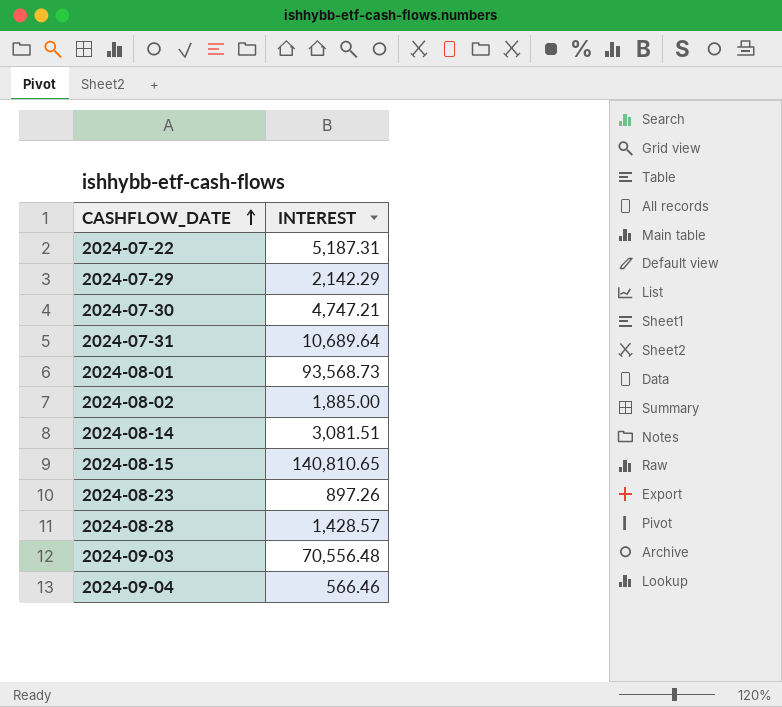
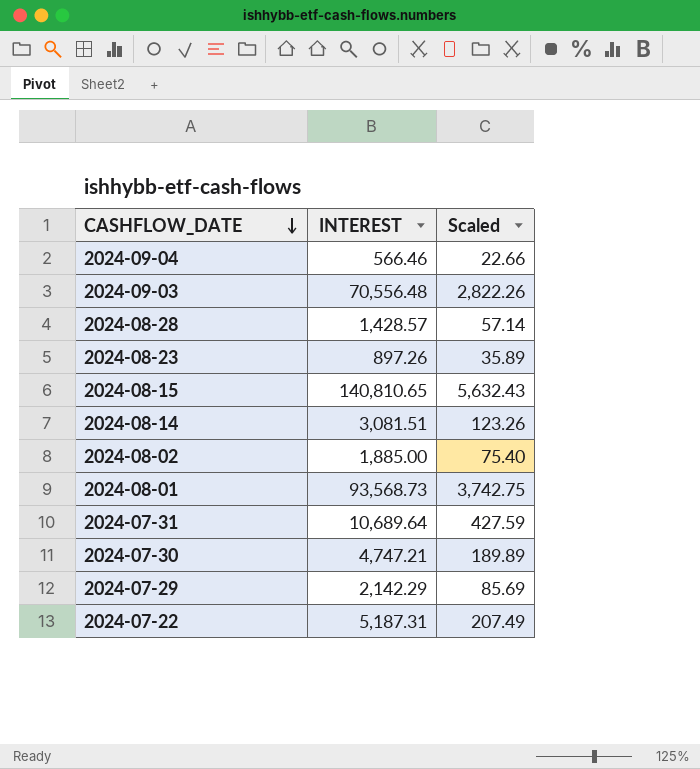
row order: CASHFLOW_DATE ascending -> CASHFLOW_DATE descending
column Scaled | formula: none -> [INTEREST] * 0.04

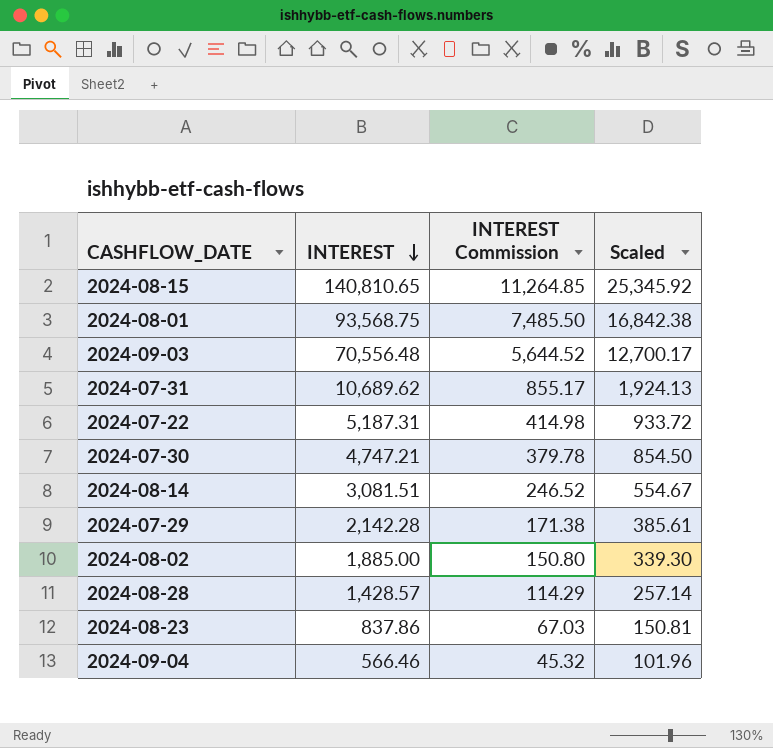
row order: CASHFLOW_DATE descending -> INTEREST descending
column INTEREST Commission | formula: none -> [INTEREST] * 0.08
column Scaled | formula: [INTEREST] * 0.04 -> [INTEREST] * 0.18
2024-08-01 | INTEREST: 93,568.73 -> 93,568.75
2024-07-31 | INTEREST: 10,689.64 -> 10,689.62
2024-07-29 | INTEREST: 2,142.29 -> 2,142.28
2024-08-23 | INTEREST: 897.26 -> 837.86

